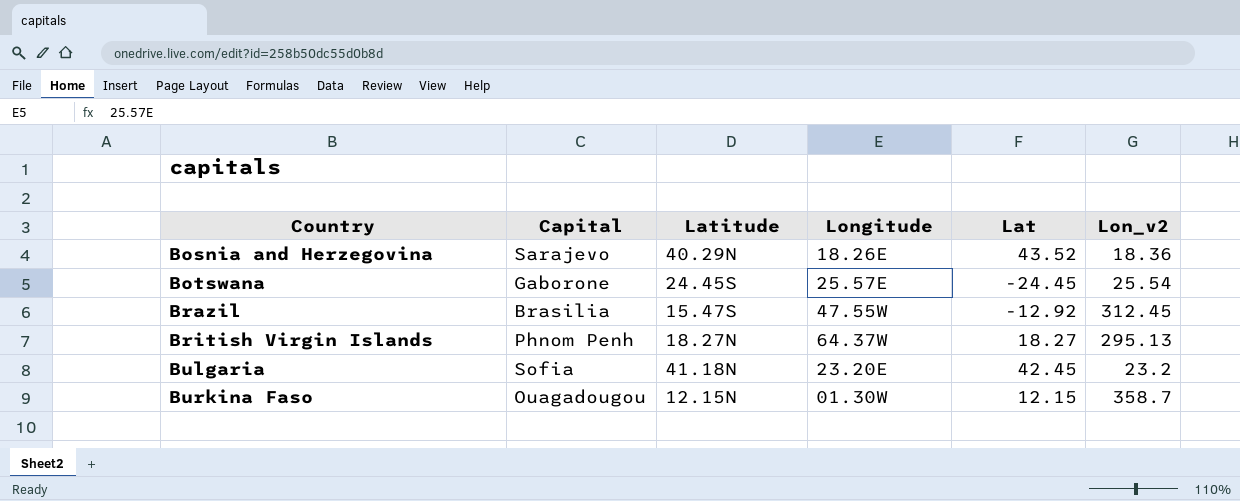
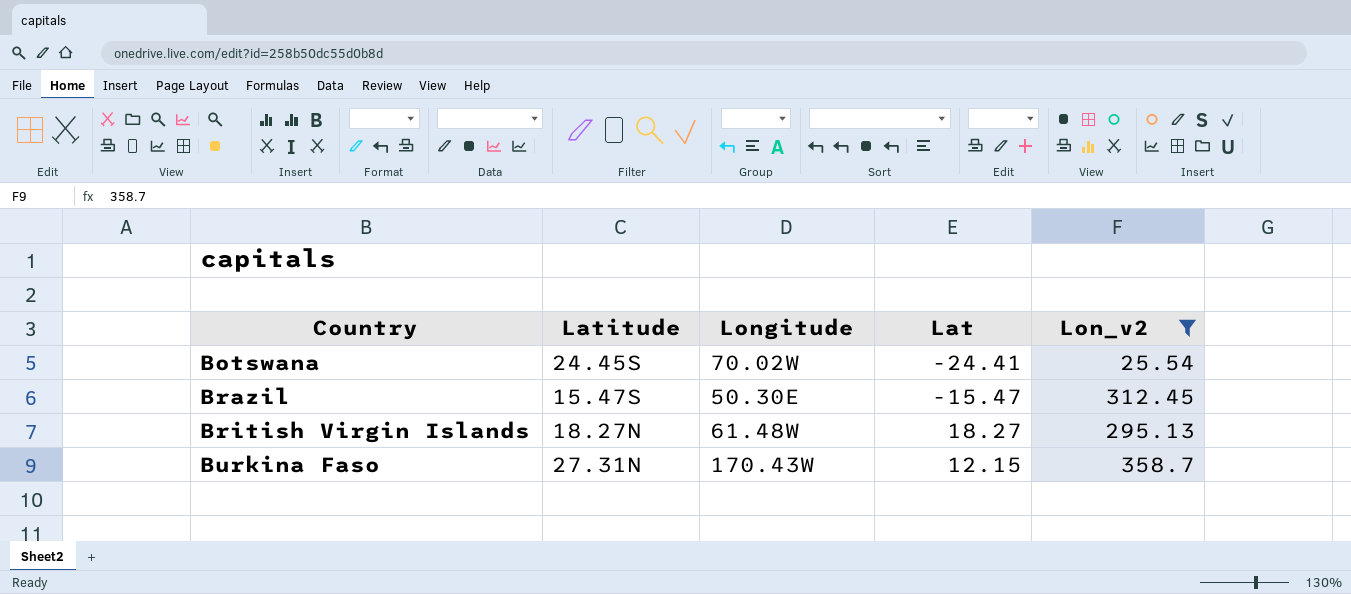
filter: none -> Lon_v2 >= 25.54
column Capital | position: 2 -> none
Botswana | Longitude: 25.57E -> 70.02W
Botswana | Lat: -24.45 -> -24.41
Brazil | Longitude: 47.55W -> 50.30E
Brazil | Lat: -12.92 -> -15.47
British Virgin Islands | Longitude: 64.37W -> 61.48W
Burkina Faso | Latitude: 12.15N -> 27.31N
Burkina Faso | Longitude: 01.30W -> 170.43W

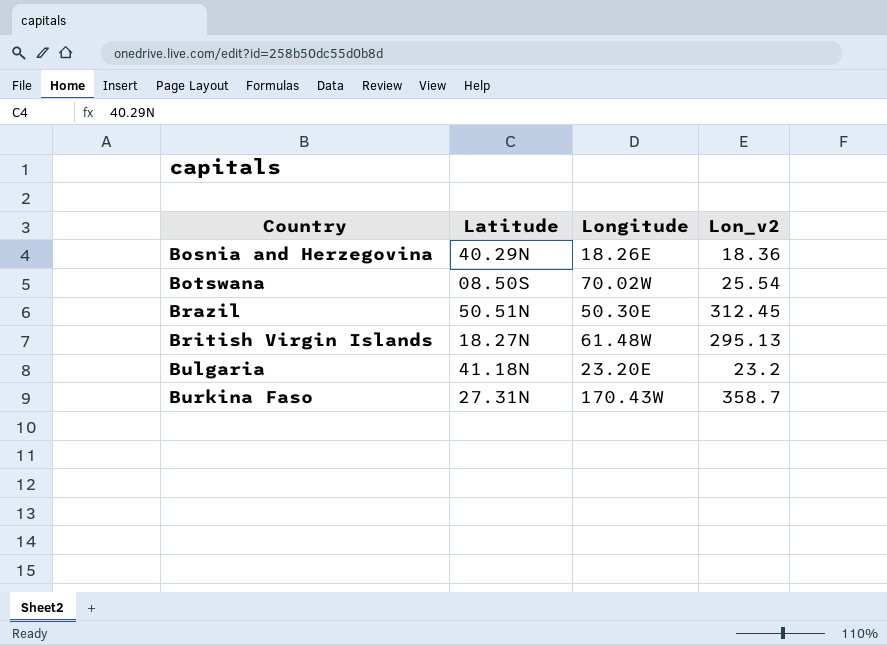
filter: Lon_v2 >= 25.54 -> none
column Lat | position: 4 -> none
Botswana | Latitude: 24.45S -> 08.50S
Brazil | Latitude: 15.47S -> 50.51N

